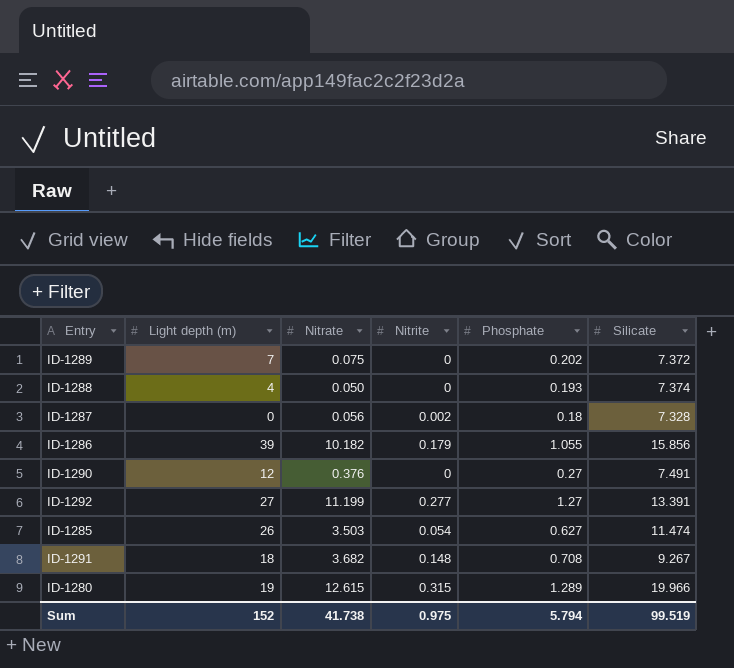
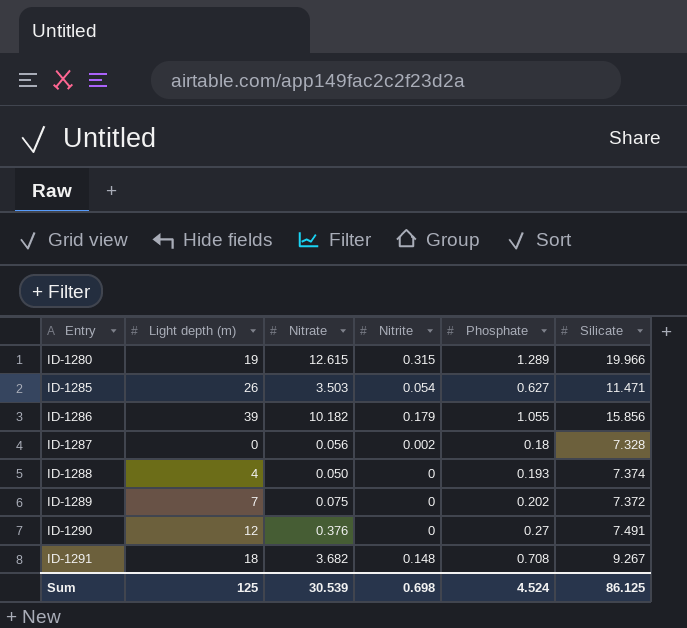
row order: none -> Entry ascending
row ID-1292: 27 | 11.199 | 0.277 | 1.27 | 13.391 -> none
ID-1285 | Silicate: 11.474 -> 11.471
Sum | Light depth (m): 152 -> 125
Sum | Nitrate: 41.738 -> 30.539
Sum | Nitrite: 0.975 -> 0.698
Sum | Phosphate: 5.794 -> 4.524
Sum | Silicate: 99.519 -> 86.125

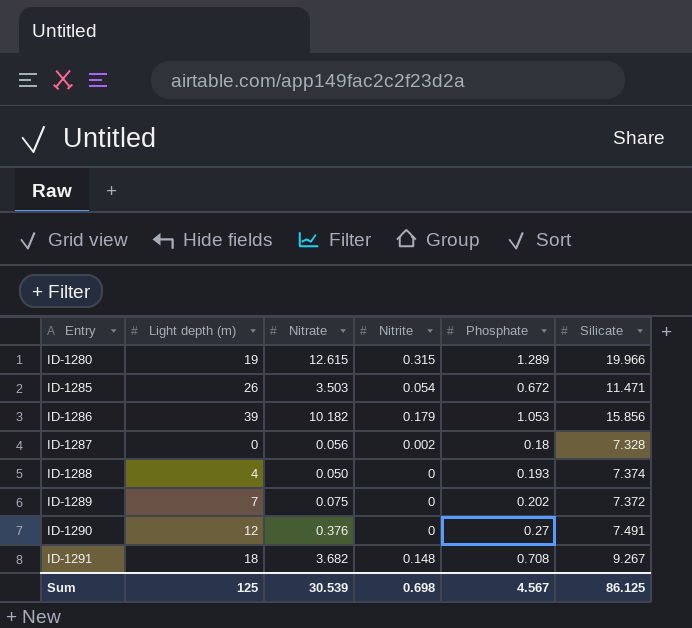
ID-1285 | Phosphate: 0.627 -> 0.672
ID-1286 | Phosphate: 1.055 -> 1.053
Sum | Phosphate: 4.524 -> 4.567

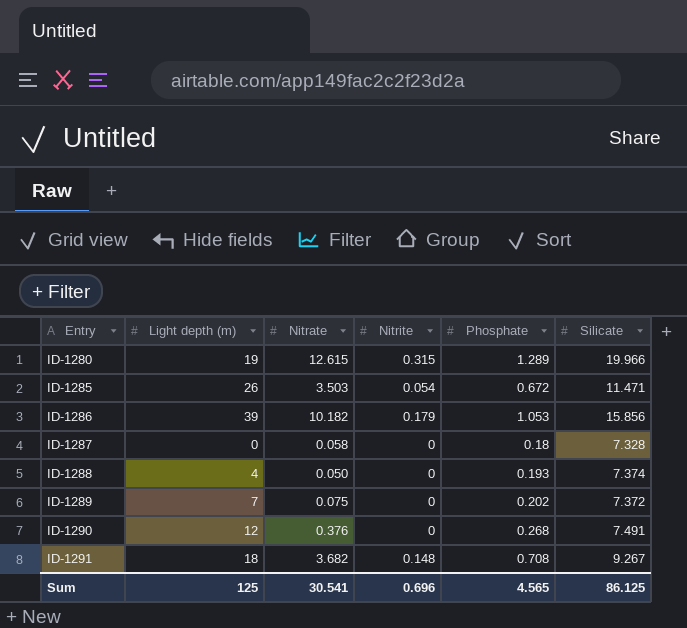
ID-1287 | Nitrate: 0.056 -> 0.058
ID-1287 | Nitrite: 0.002 -> 0
ID-1290 | Phosphate: 0.27 -> 0.268
Sum | Nitrate: 30.539 -> 30.541
Sum | Nitrite: 0.698 -> 0.696
Sum | Phosphate: 4.567 -> 4.565

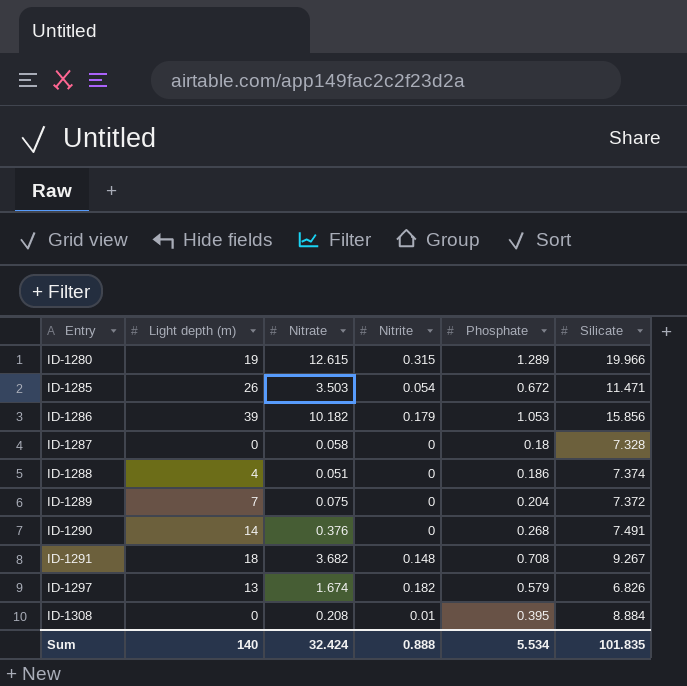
ID-1288 | Nitrate: 0.050 -> 0.051
ID-1288 | Phosphate: 0.193 -> 0.186
ID-1289 | Phosphate: 0.202 -> 0.204
ID-1290 | Light depth (m): 12 -> 14
row ID-1297: none -> 13 | 1.674 | 0.182 | 0.579 | 6.826
row ID-1308: none -> 0 | 0.208 | 0.01 | 0.395 | 8.884
Sum | Light depth (m): 125 -> 140
Sum | Nitrate: 30.541 -> 32.424
Sum | Nitrite: 0.696 -> 0.888
Sum | Phosphate: 4.565 -> 5.534
Sum | Silicate: 86.125 -> 101.835

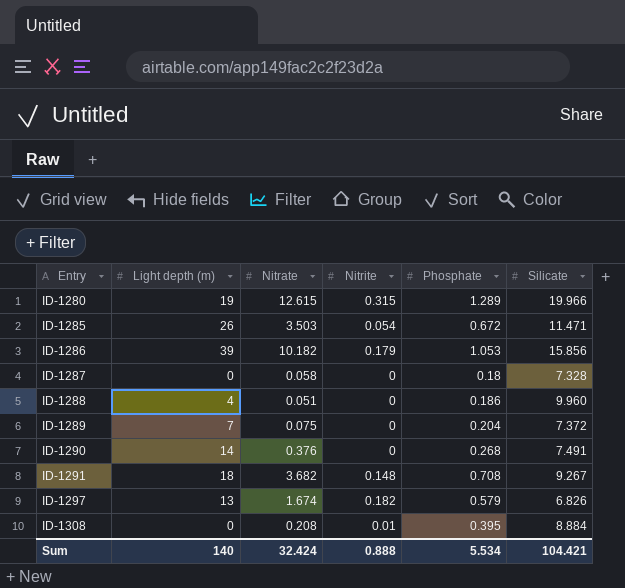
ID-1288 | Silicate: 7.374 -> 9.960
Sum | Silicate: 101.835 -> 104.421

